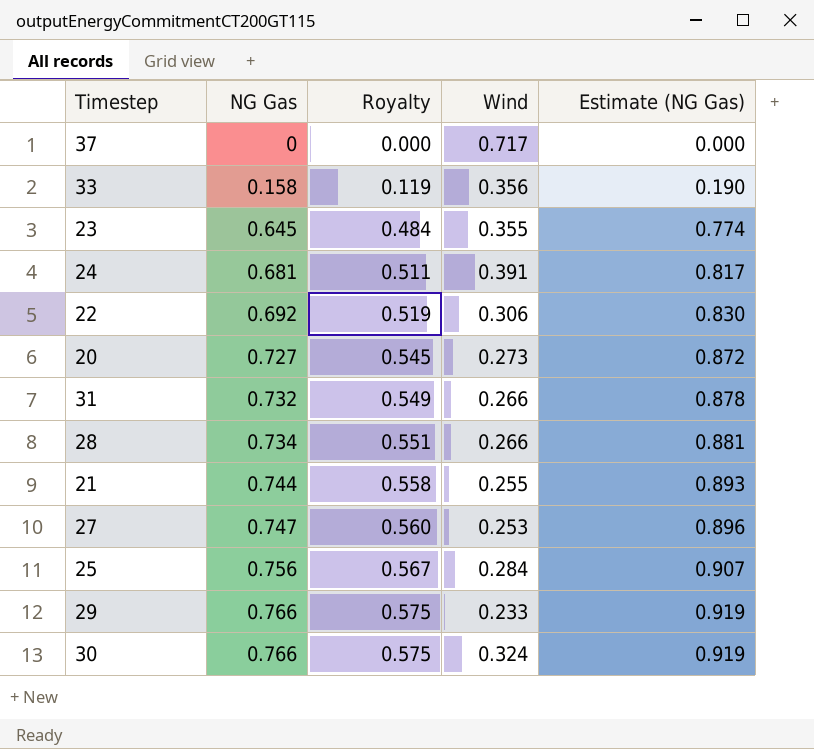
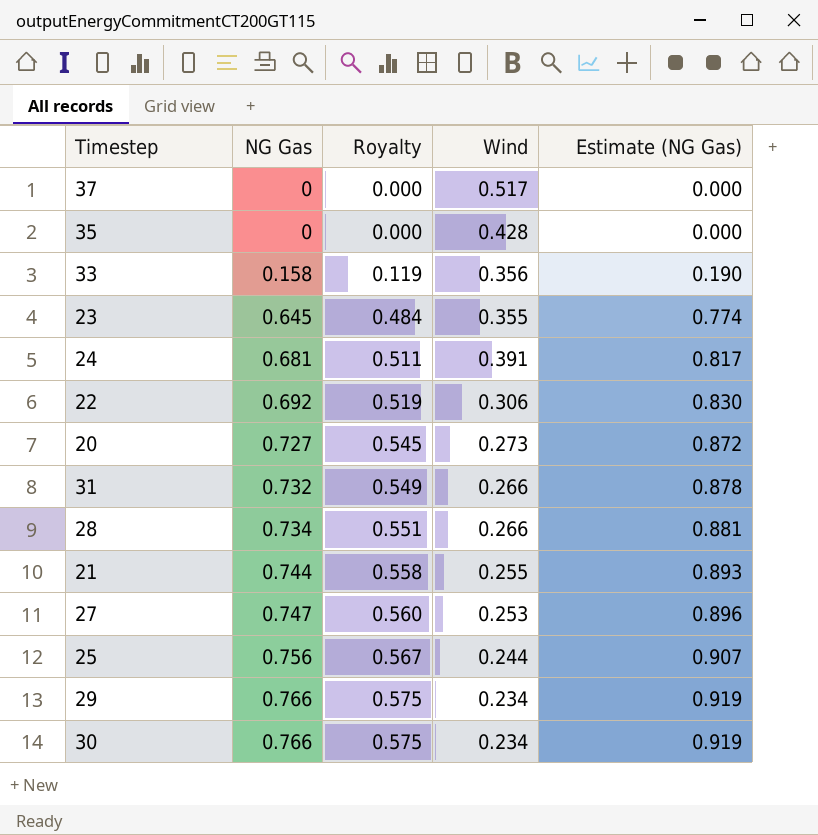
37 | Wind: 0.717 -> 0.517
row 35: none -> 0 | 0.000 | 0.428 | 0.000
25 | Wind: 0.284 -> 0.244
29 | Wind: 0.233 -> 0.234
30 | Wind: 0.324 -> 0.234

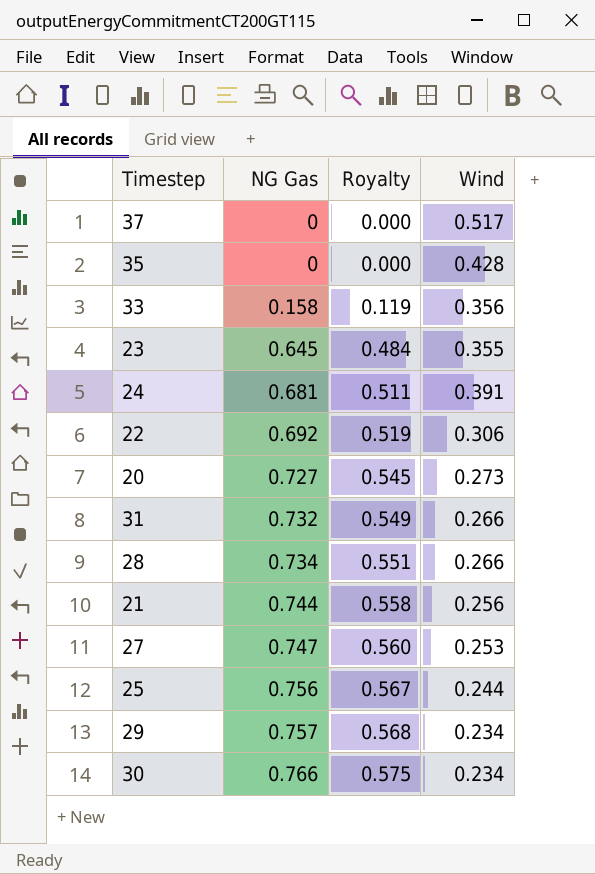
column Estimate (NG Gas) | formula: [NG Gas] * 1.2 -> none
21 | Wind: 0.255 -> 0.256
29 | NG Gas: 0.766 -> 0.757
29 | Royalty: 0.575 -> 0.568

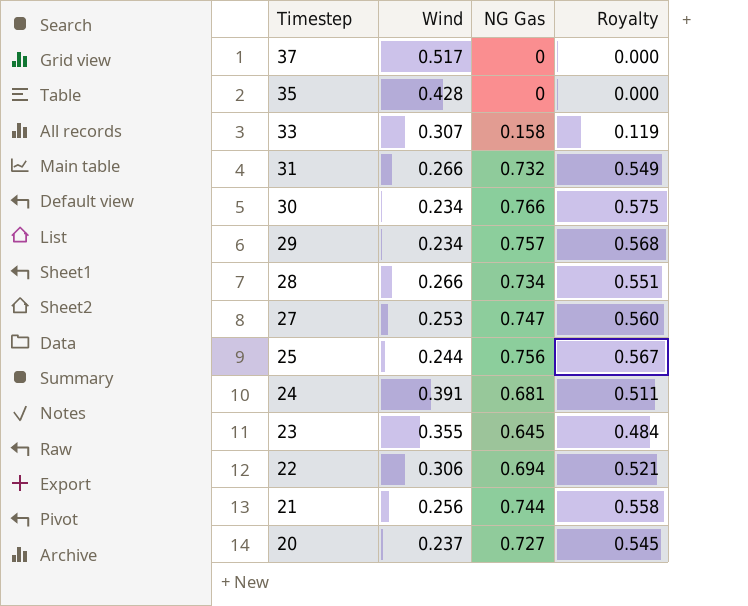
row order: NG Gas ascending -> Timestep descending
column Wind | position: 4 -> 2
33 | Wind: 0.356 -> 0.307
22 | NG Gas: 0.692 -> 0.694
22 | Royalty: 0.519 -> 0.521
20 | Wind: 0.273 -> 0.237

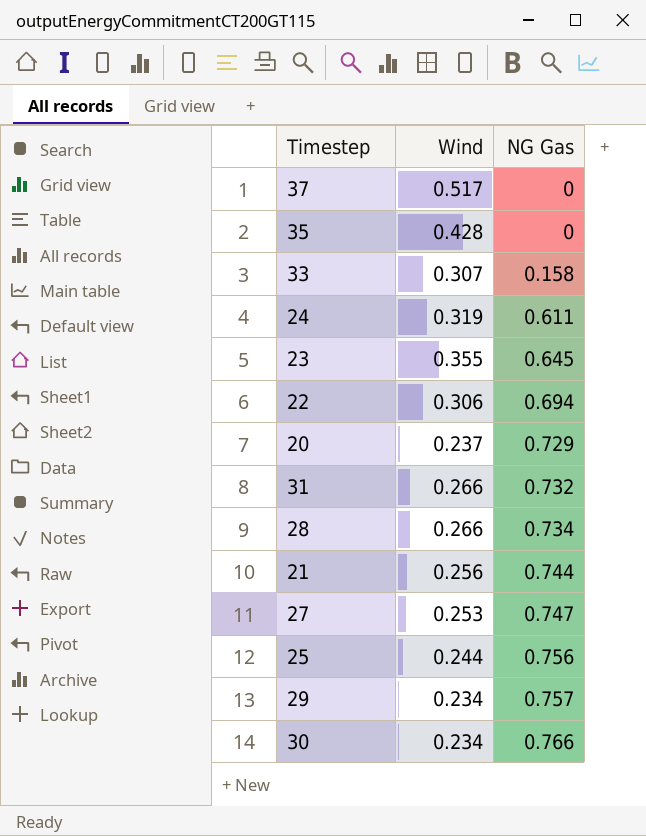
row order: Timestep descending -> NG Gas ascending
column Royalty | formula: [NG Gas] * 0.75 -> none
24 | Wind: 0.391 -> 0.319
24 | NG Gas: 0.681 -> 0.611
20 | NG Gas: 0.727 -> 0.729

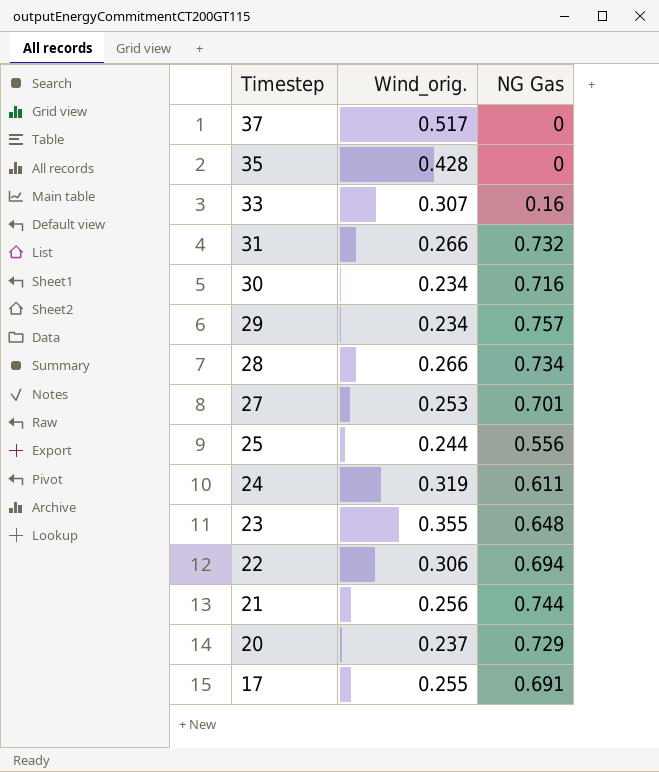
row order: NG Gas ascending -> Timestep descending
column name: Wind -> Wind_orig.
33 | NG Gas: 0.158 -> 0.16
30 | NG Gas: 0.766 -> 0.716
27 | NG Gas: 0.747 -> 0.701
25 | NG Gas: 0.756 -> 0.556
23 | NG Gas: 0.645 -> 0.648
row 17: none -> 0.255 | 0.691

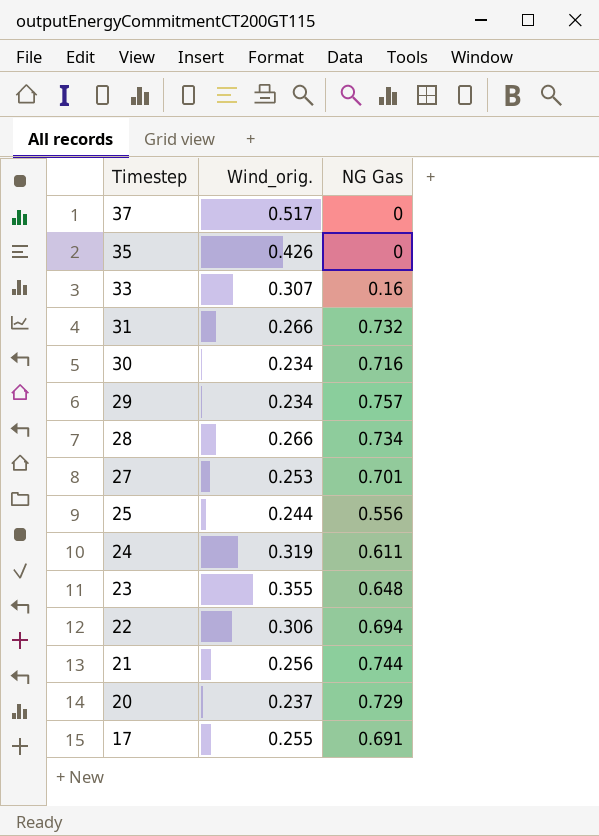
35 | Wind_orig.: 0.428 -> 0.426

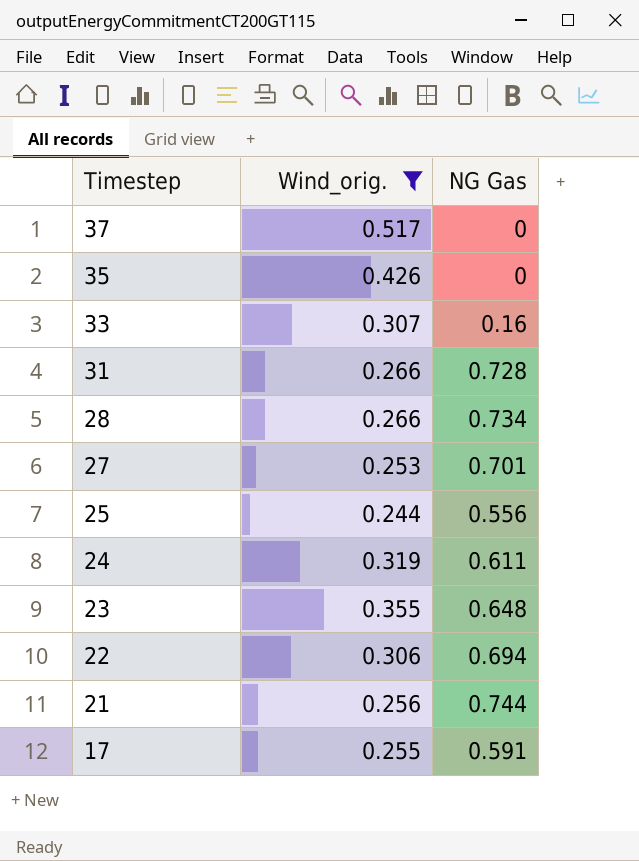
filter: none -> Wind_orig. >= 0.244
31 | NG Gas: 0.732 -> 0.728
17 | NG Gas: 0.691 -> 0.591

